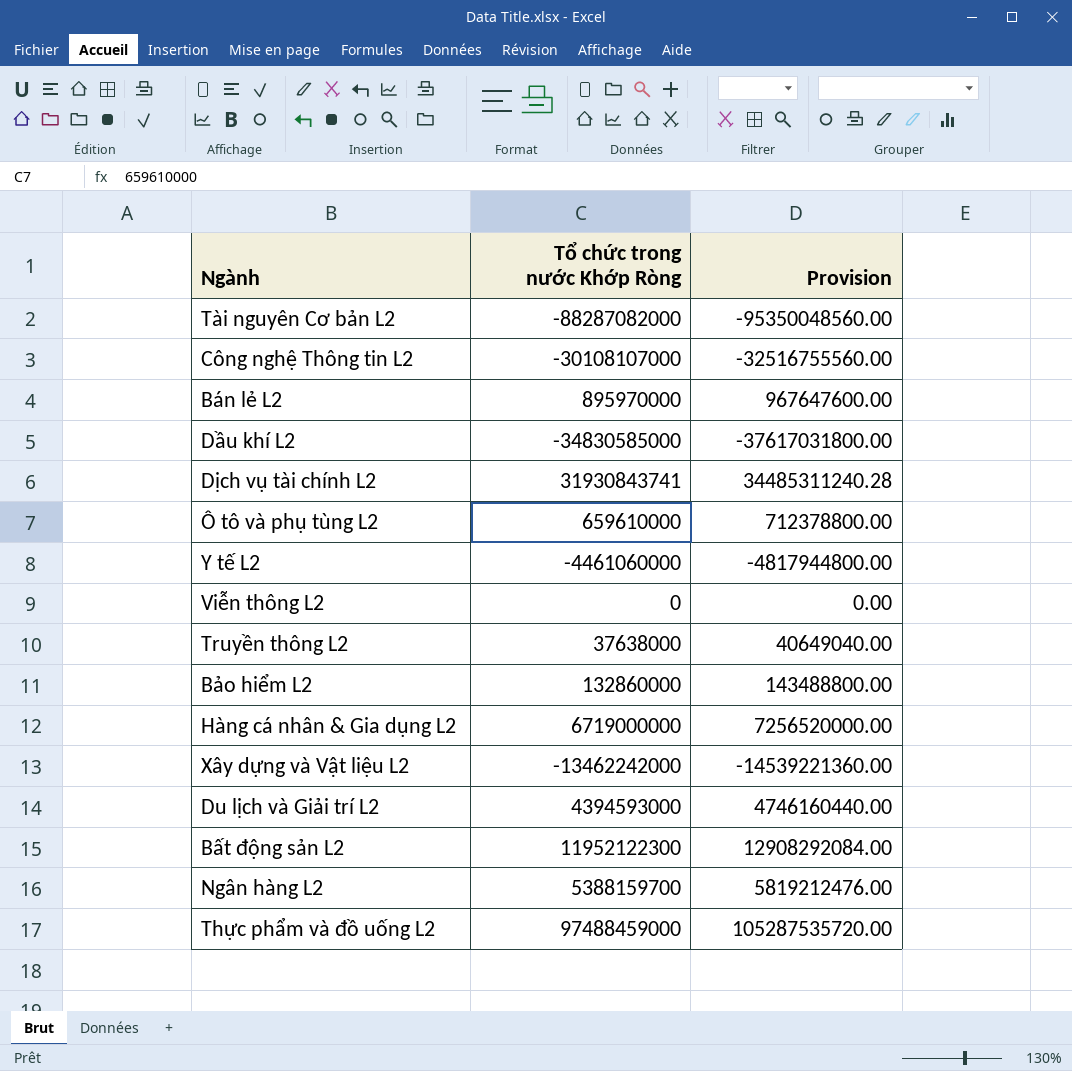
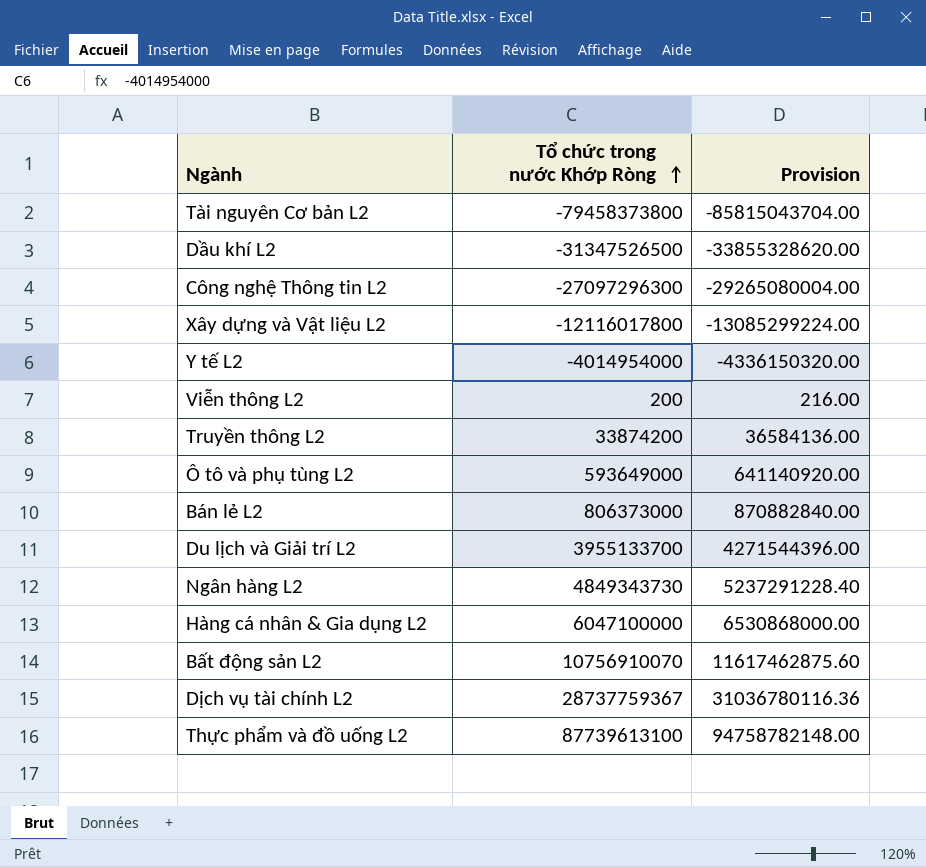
row order: none -> Tổ chức trong nước Khớp Ròng ascending
row Bảo hiểm L2: 132860000 | 143488800.00 -> none
Tài nguyên Cơ bản L2 | Tổ chức trong nước Khớp Ròng: -88287082000 -> -79458373800
Tài nguyên Cơ bản L2 | Provision: -95350048560.00 -> -85815043704.00
Dầu khí L2 | Tổ chức trong nước Khớp Ròng: -34830585000 -> -31347526500
Dầu khí L2 | Provision: -37617031800.00 -> -33855328620.00
Công nghệ Thông tin L2 | Tổ chức trong nước Khớp Ròng: -30108107000 -> -27097296300
Công nghệ Thông tin L2 | Provision: -32516755560.00 -> -29265080004.00
Xây dựng và Vật liệu L2 | Tổ chức trong nước Khớp Ròng: -13462242000 -> -12116017800
Xây dựng và Vật liệu L2 | Provision: -14539221360.00 -> -13085299224.00
Y tế L2 | Tổ chức trong nước Khớp Ròng: -4461060000 -> -4014954000
Y tế L2 | Provision: -4817944800.00 -> -4336150320.00
Viễn thông L2 | Tổ chức trong nước Khớp Ròng: 0 -> 200
Viễn thông L2 | Provision: 0.00 -> 216.00
Truyền thông L2 | Tổ chức trong nước Khớp Ròng: 37638000 -> 33874200
Truyền thông L2 | Provision: 40649040.00 -> 36584136.00
Ô tô và phụ tùng L2 | Tổ chức trong nước Khớp Ròng: 659610000 -> 593649000
Ô tô và phụ tùng L2 | Provision: 712378800.00 -> 641140920.00
Bán lẻ L2 | Tổ chức trong nước Khớp Ròng: 895970000 -> 806373000
Bán lẻ L2 | Provision: 967647600.00 -> 870882840.00
Du lịch và Giải trí L2 | Tổ chức trong nước Khớp Ròng: 4394593000 -> 3955133700
Du lịch và Giải trí L2 | Provision: 4746160440.00 -> 4271544396.00
Ngân hàng L2 | Tổ chức trong nước Khớp Ròng: 5388159700 -> 4849343730
Ngân hàng L2 | Provision: 5819212476.00 -> 5237291228.40
Hàng cá nhân & Gia dụng L2 | Tổ chức trong nước Khớp Ròng: 6719000000 -> 6047100000
Hàng cá nhân & Gia dụng L2 | Provision: 7256520000.00 -> 6530868000.00
Bất động sản L2 | Tổ chức trong nước Khớp Ròng: 11952122300 -> 10756910070
Bất động sản L2 | Provision: 12908292084.00 -> 11617462875.60
Dịch vụ tài chính L2 | Tổ chức trong nước Khớp Ròng: 31930843741 -> 28737759367
Dịch vụ tài chính L2 | Provision: 34485311240.28 -> 31036780116.36
Thực phẩm và đồ uống L2 | Tổ chức trong nước Khớp Ròng: 97488459000 -> 87739613100
Thực phẩm và đồ uống L2 | Provision: 105287535720.00 -> 94758782148.00

